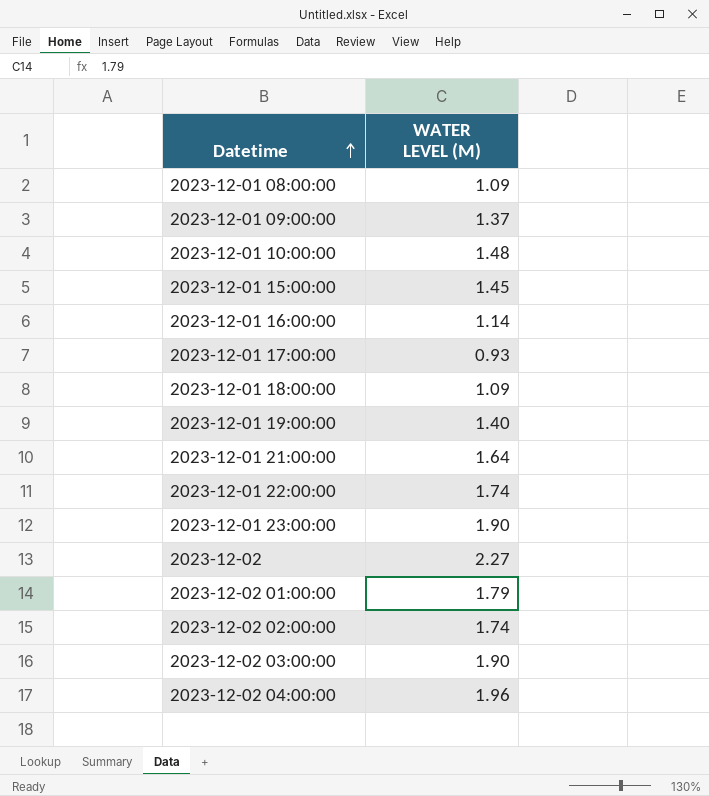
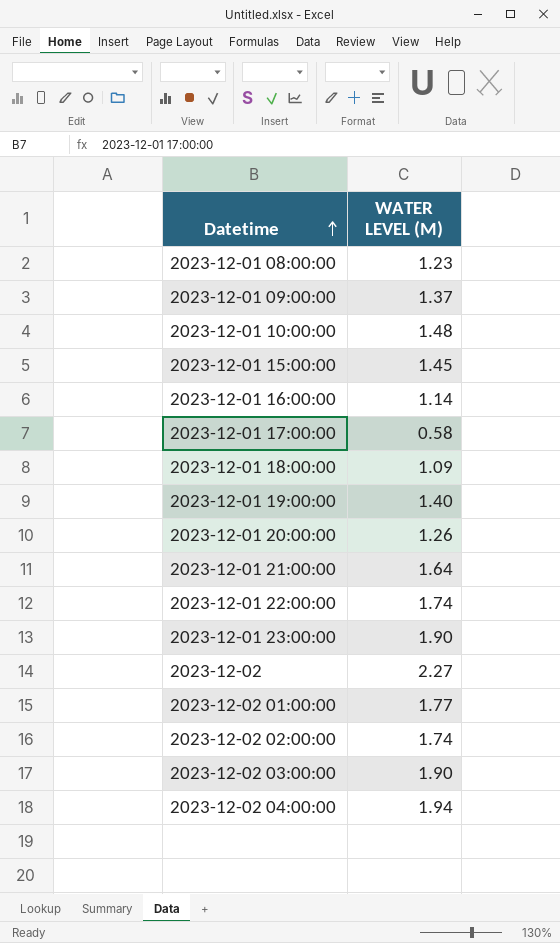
2023-12-01 08:00:00 | WATER LEVEL (M): 1.09 -> 1.23
2023-12-01 17:00:00 | WATER LEVEL (M): 0.93 -> 0.58
row 2023-12-01 20:00:00: none -> 1.26
2023-12-02 01:00:00 | WATER LEVEL (M): 1.79 -> 1.77
2023-12-02 04:00:00 | WATER LEVEL (M): 1.96 -> 1.94

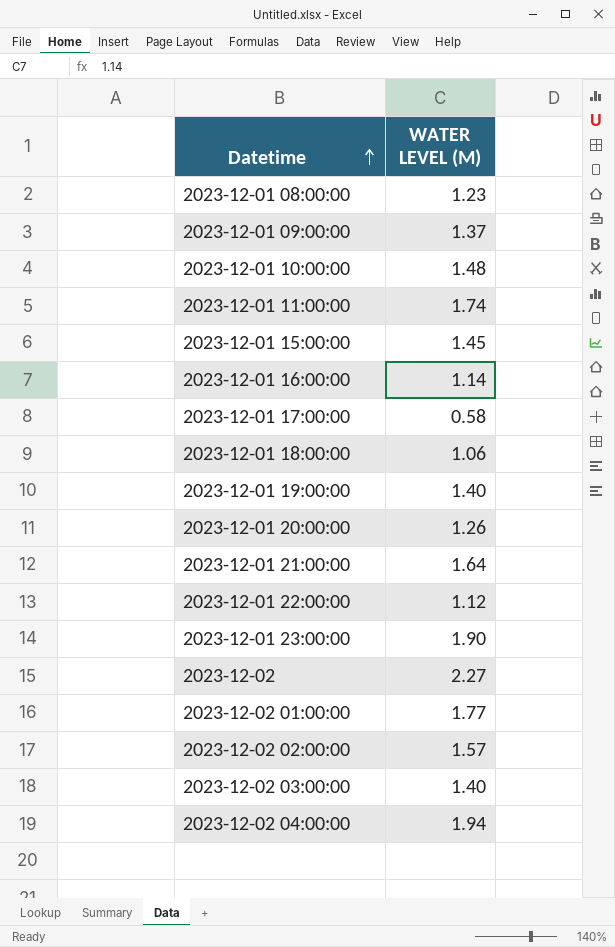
row 2023-12-01 11:00:00: none -> 1.74
2023-12-01 18:00:00 | WATER LEVEL (M): 1.09 -> 1.06
2023-12-01 22:00:00 | WATER LEVEL (M): 1.74 -> 1.12
2023-12-02 02:00:00 | WATER LEVEL (M): 1.74 -> 1.57
2023-12-02 03:00:00 | WATER LEVEL (M): 1.90 -> 1.40

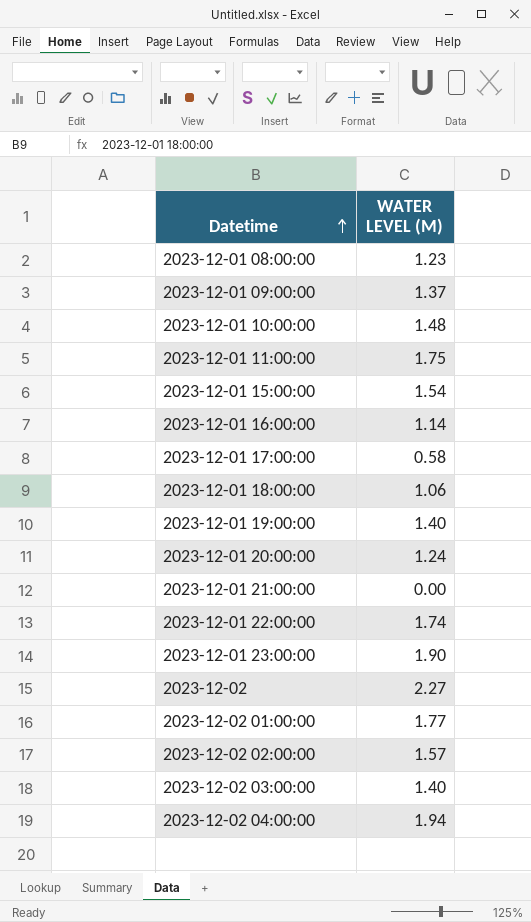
2023-12-01 11:00:00 | WATER LEVEL (M): 1.74 -> 1.75
2023-12-01 15:00:00 | WATER LEVEL (M): 1.45 -> 1.54
2023-12-01 20:00:00 | WATER LEVEL (M): 1.26 -> 1.24
2023-12-01 21:00:00 | WATER LEVEL (M): 1.64 -> 0.00
2023-12-01 22:00:00 | WATER LEVEL (M): 1.12 -> 1.74

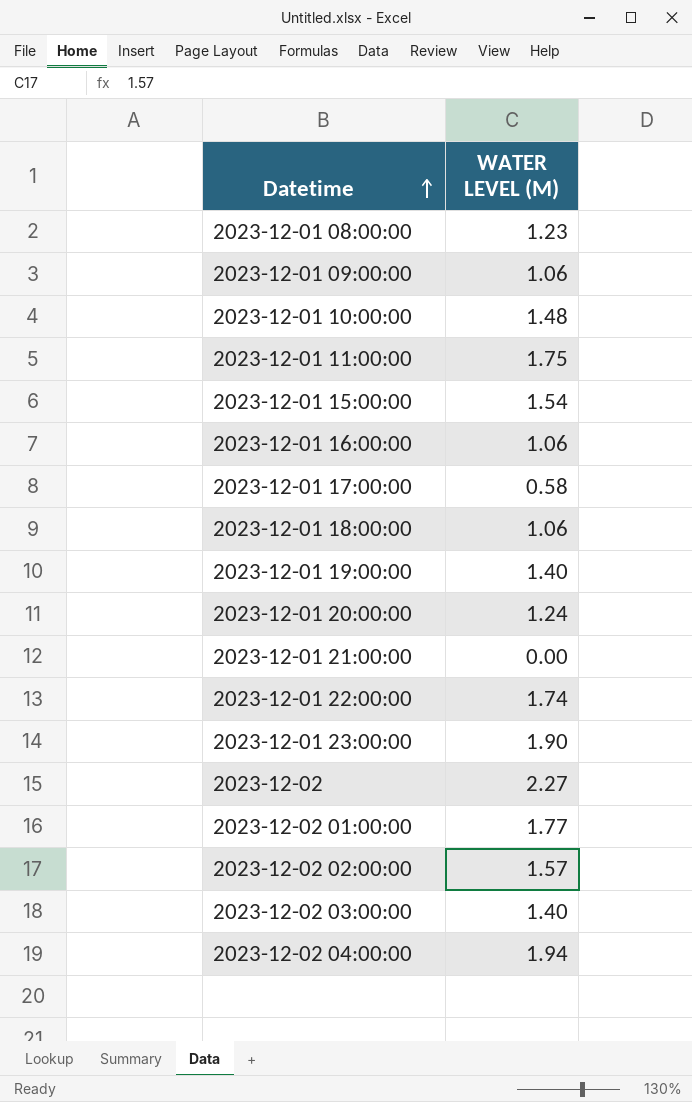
2023-12-01 09:00:00 | WATER LEVEL (M): 1.37 -> 1.06
2023-12-01 16:00:00 | WATER LEVEL (M): 1.14 -> 1.06

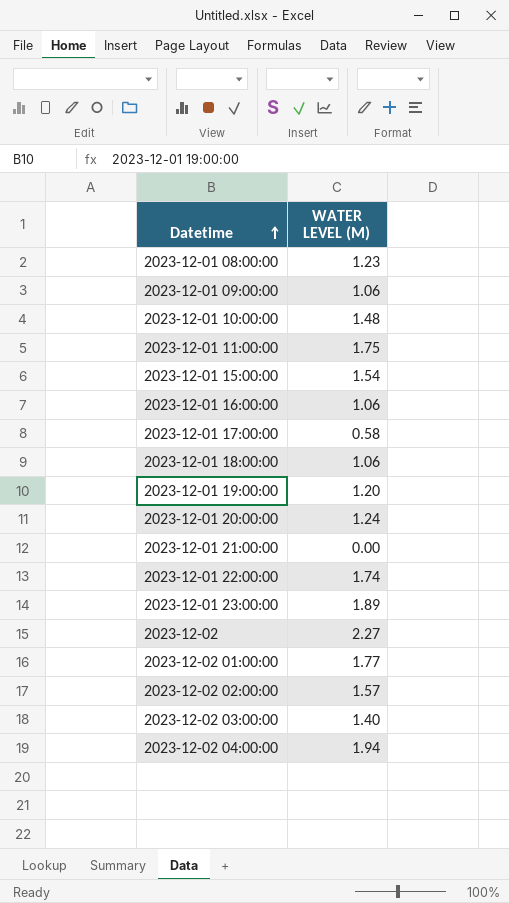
2023-12-01 19:00:00 | WATER LEVEL (M): 1.40 -> 1.20
2023-12-01 23:00:00 | WATER LEVEL (M): 1.90 -> 1.89

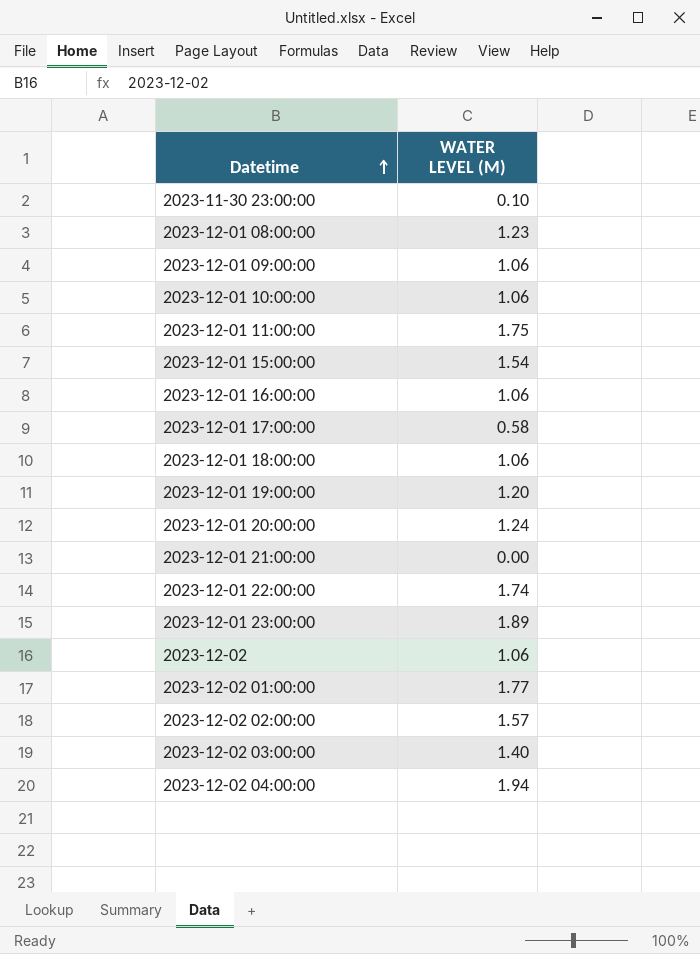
row 2023-11-30 23:00:00: none -> 0.10
2023-12-01 10:00:00 | WATER LEVEL (M): 1.48 -> 1.06
2023-12-02 | WATER LEVEL (M): 2.27 -> 1.06

